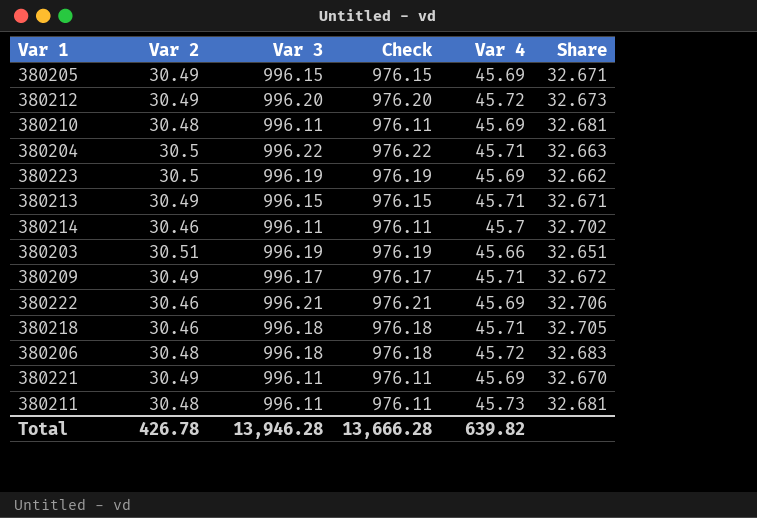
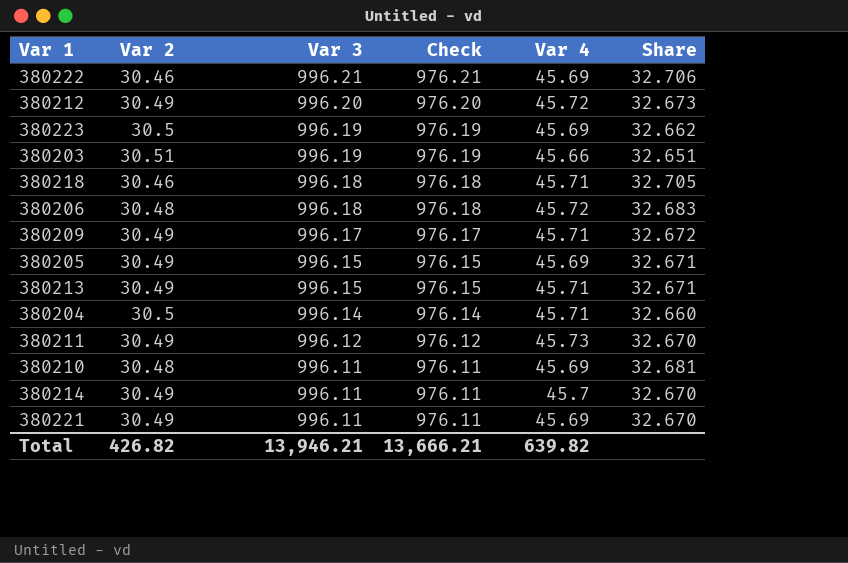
row order: none -> Var 3 descending
380204 | Var 3: 996.22 -> 996.14
380204 | Check: 976.22 -> 976.14
380204 | Share: 32.663 -> 32.660
380211 | Var 2: 30.48 -> 30.49
380211 | Var 3: 996.11 -> 996.12
380211 | Check: 976.11 -> 976.12
380211 | Share: 32.681 -> 32.670
380214 | Var 2: 30.46 -> 30.49
380214 | Share: 32.702 -> 32.670
Total | Var 2: 426.78 -> 426.82
Total | Var 3: 13,946.28 -> 13,946.21
Total | Check: 13,666.28 -> 13,666.21

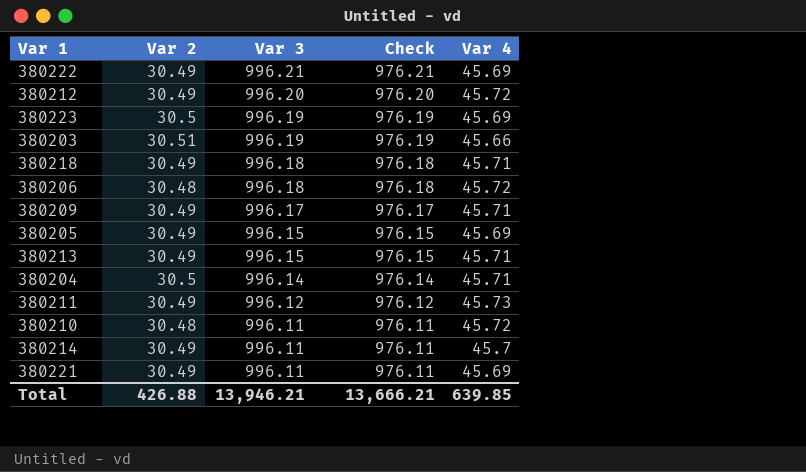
column Share | formula: [Var 3] / [Var 2] -> none
380222 | Var 2: 30.46 -> 30.49
380218 | Var 2: 30.46 -> 30.49
380210 | Var 4: 45.69 -> 45.72
Total | Var 2: 426.82 -> 426.88
Total | Var 4: 639.82 -> 639.85

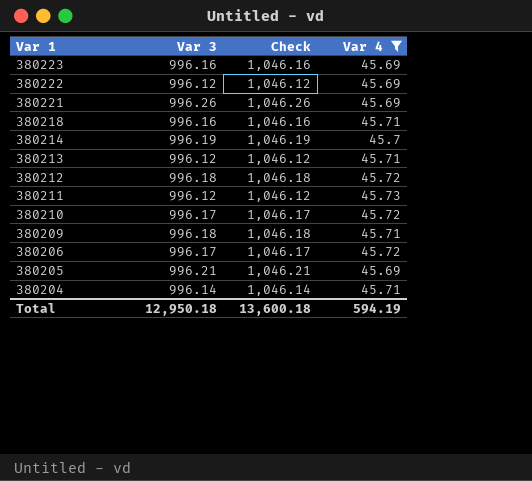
filter: none -> Var 4 != 45.66
row order: Var 3 descending -> Var 1 descending
column Var 2 | position: 2 -> none
column Check | formula: [Var 3] - 20 -> [Var 3] + 50
380223 | Var 3: 996.19 -> 996.16
380222 | Var 3: 996.21 -> 996.12
380221 | Var 3: 996.11 -> 996.26
380218 | Var 3: 996.18 -> 996.16
380214 | Var 3: 996.11 -> 996.19
380213 | Var 3: 996.15 -> 996.12
380212 | Var 3: 996.20 -> 996.18
380210 | Var 3: 996.11 -> 996.17
380209 | Var 3: 996.17 -> 996.18
380206 | Var 3: 996.18 -> 996.17
380205 | Var 3: 996.15 -> 996.21
Total | Var 3: 13,946.21 -> 12,950.18
Total | Check: 13,666.21 -> 13,600.18
Total | Var 4: 639.85 -> 594.19

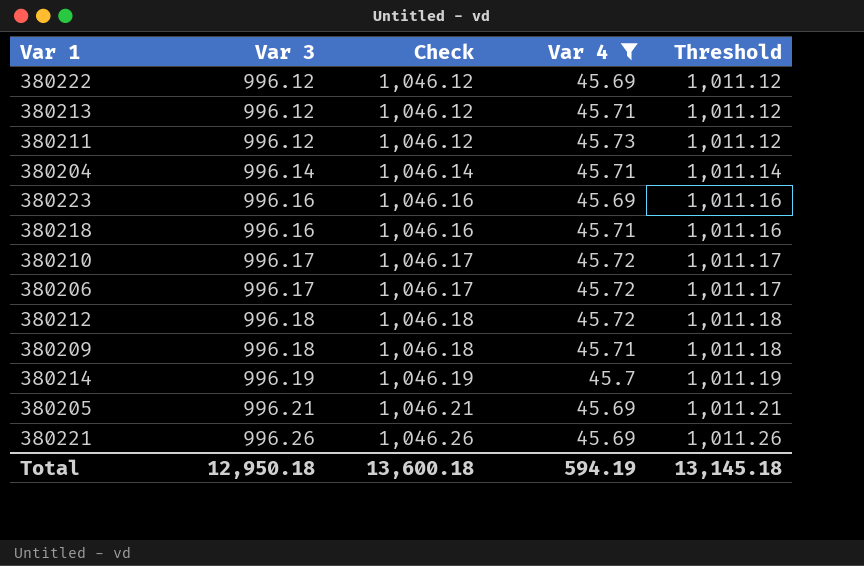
row order: Var 1 descending -> Var 3 ascending
column Threshold | formula: none -> [Var 3] + 15

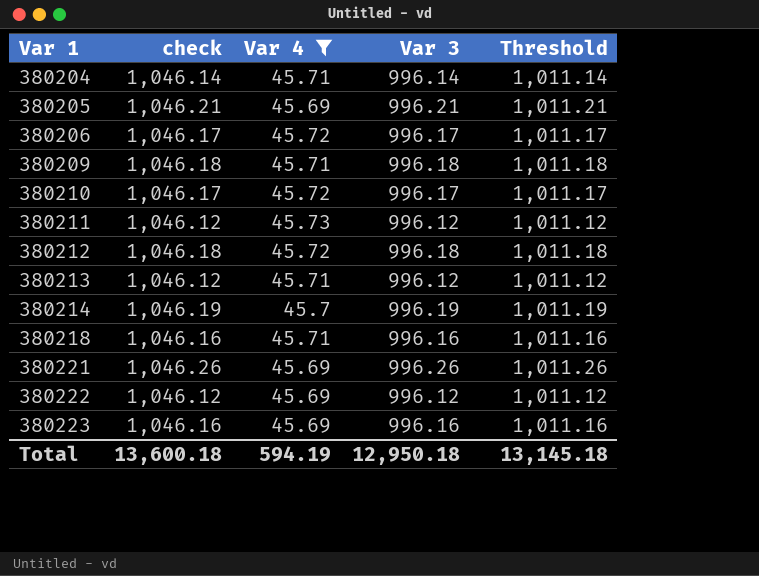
row order: Var 3 ascending -> Var 1 ascending
column name: Check -> check
column Var 3 | position: 2 -> 4

